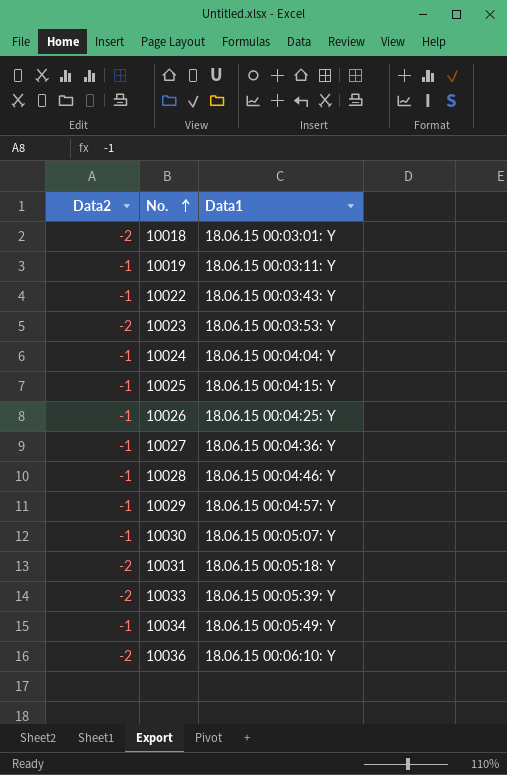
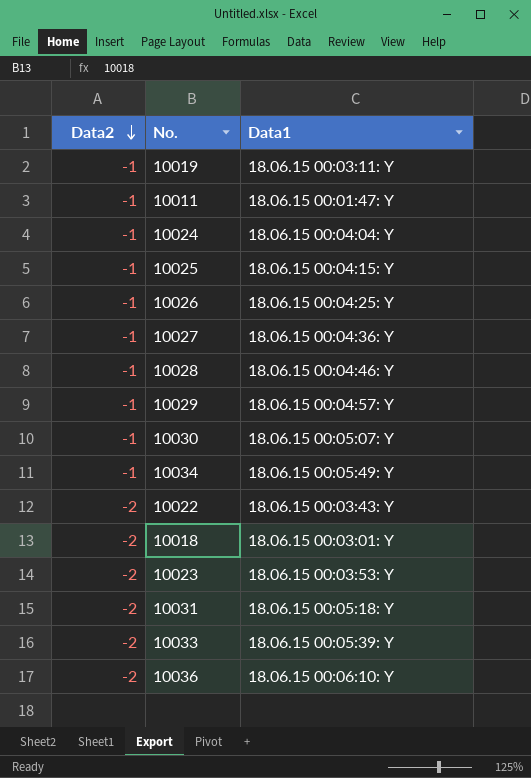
row order: No. ascending -> Data2 descending
row 10011: none -> -1 | 18.06.15 00:01:47: Y
10022 | Data2: -1 -> -2

